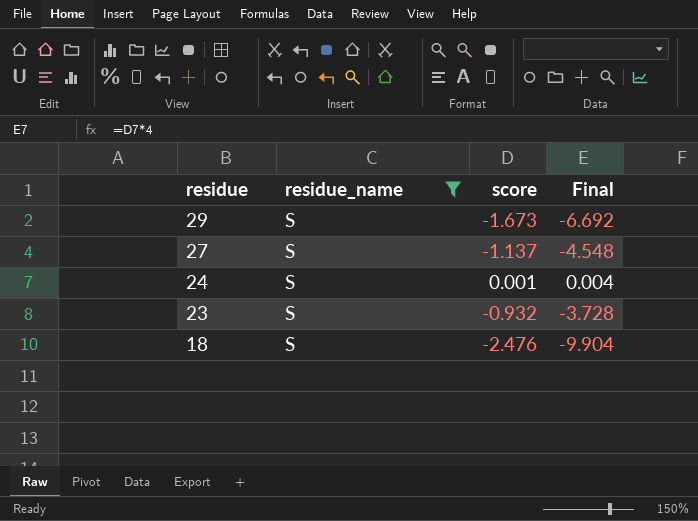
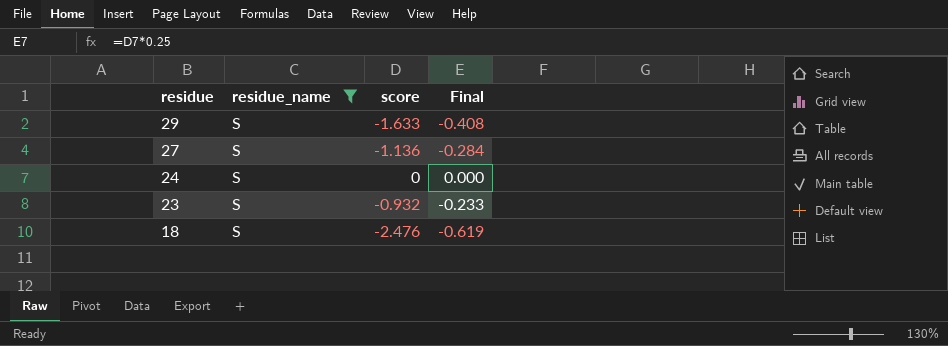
column Final | formula: [score] * 4 -> [score] * 0.25
29 | score: -1.673 -> -1.633
27 | score: -1.137 -> -1.136
24 | score: 0.001 -> 0

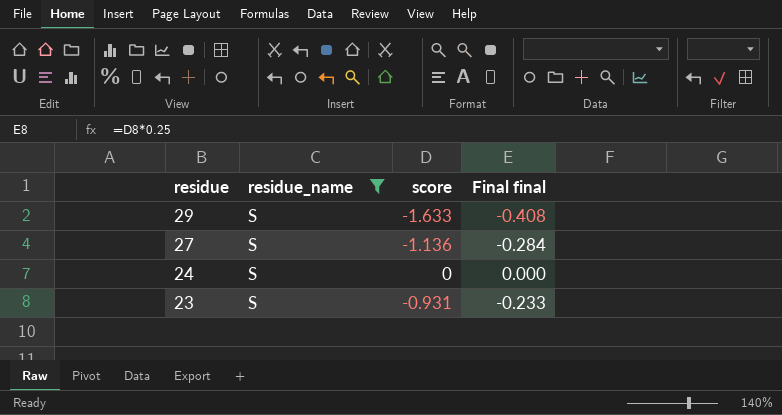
column name: Final -> Final final
row 18: S | -2.476 | -0.619 -> none
23 | score: -0.932 -> -0.931

